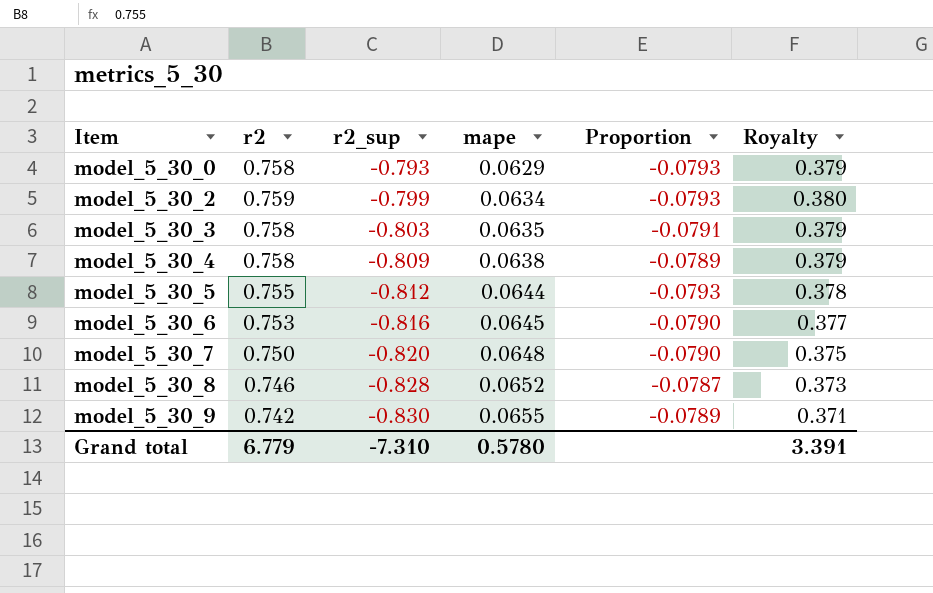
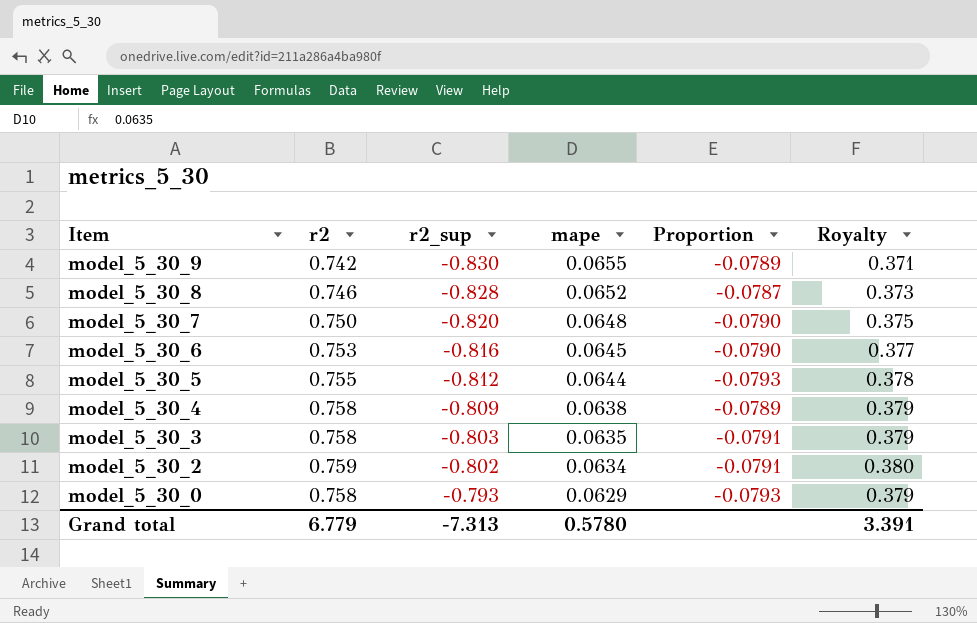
row order: Item ascending -> Item descending
model_5_30_2 | r2_sup: -0.799 -> -0.802
model_5_30_2 | Proportion: -0.0793 -> -0.0791
Grand total | r2_sup: -7.310 -> -7.313

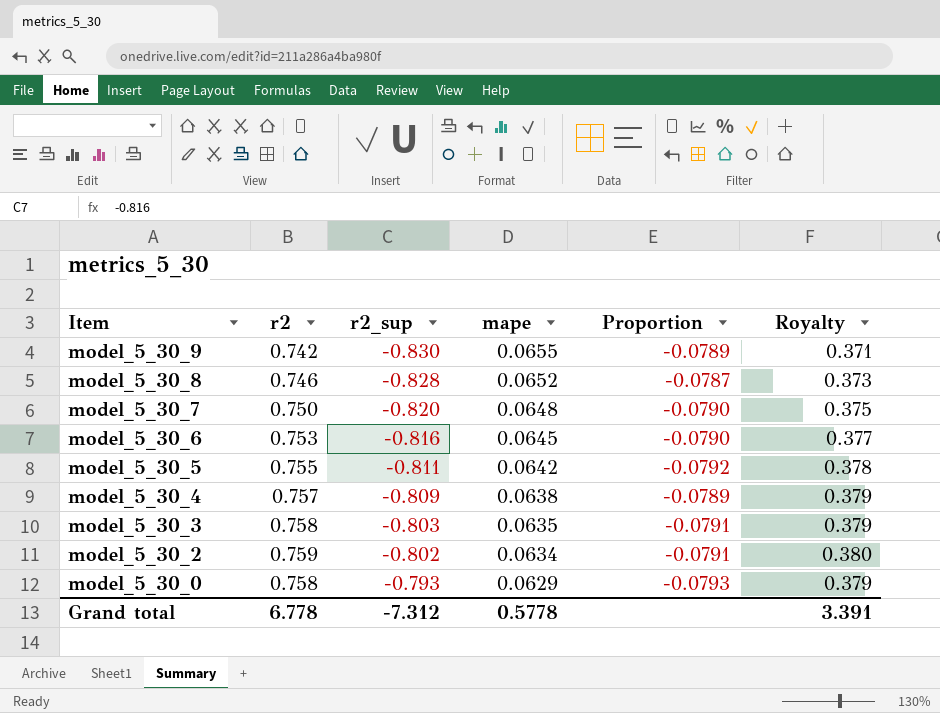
model_5_30_5 | r2_sup: -0.812 -> -0.811
model_5_30_5 | mape: 0.0644 -> 0.0642
model_5_30_5 | Proportion: -0.0793 -> -0.0792
model_5_30_4 | r2: 0.758 -> 0.757
Grand total | r2: 6.779 -> 6.778
Grand total | r2_sup: -7.313 -> -7.312
Grand total | mape: 0.5780 -> 0.5778

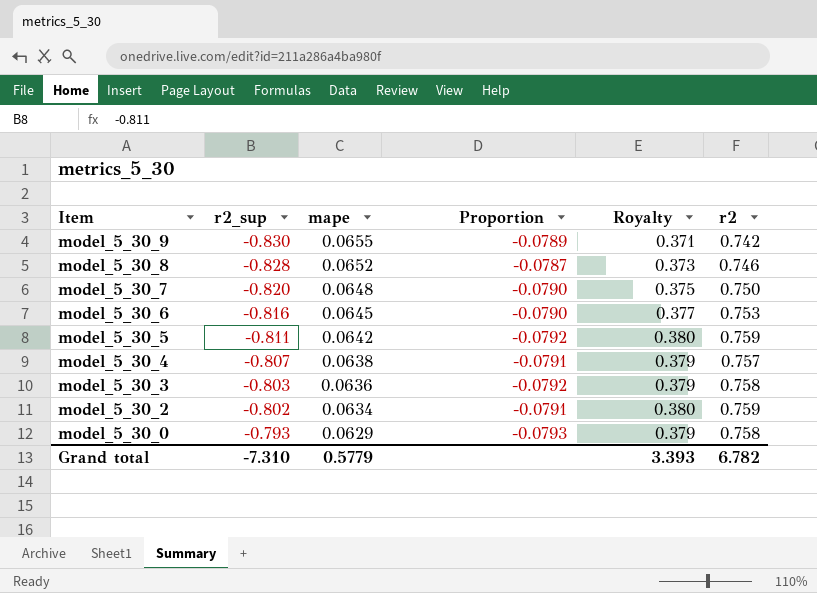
column r2 | position: 2 -> 6
model_5_30_5 | Royalty: 0.378 -> 0.380
model_5_30_5 | r2: 0.755 -> 0.759
model_5_30_4 | r2_sup: -0.809 -> -0.807
model_5_30_4 | Proportion: -0.0789 -> -0.0791
model_5_30_3 | mape: 0.0635 -> 0.0636
model_5_30_3 | Proportion: -0.0791 -> -0.0792
Grand total | r2_sup: -7.312 -> -7.310
Grand total | mape: 0.5778 -> 0.5779
Grand total | Royalty: 3.391 -> 3.393
Grand total | r2: 6.778 -> 6.782

